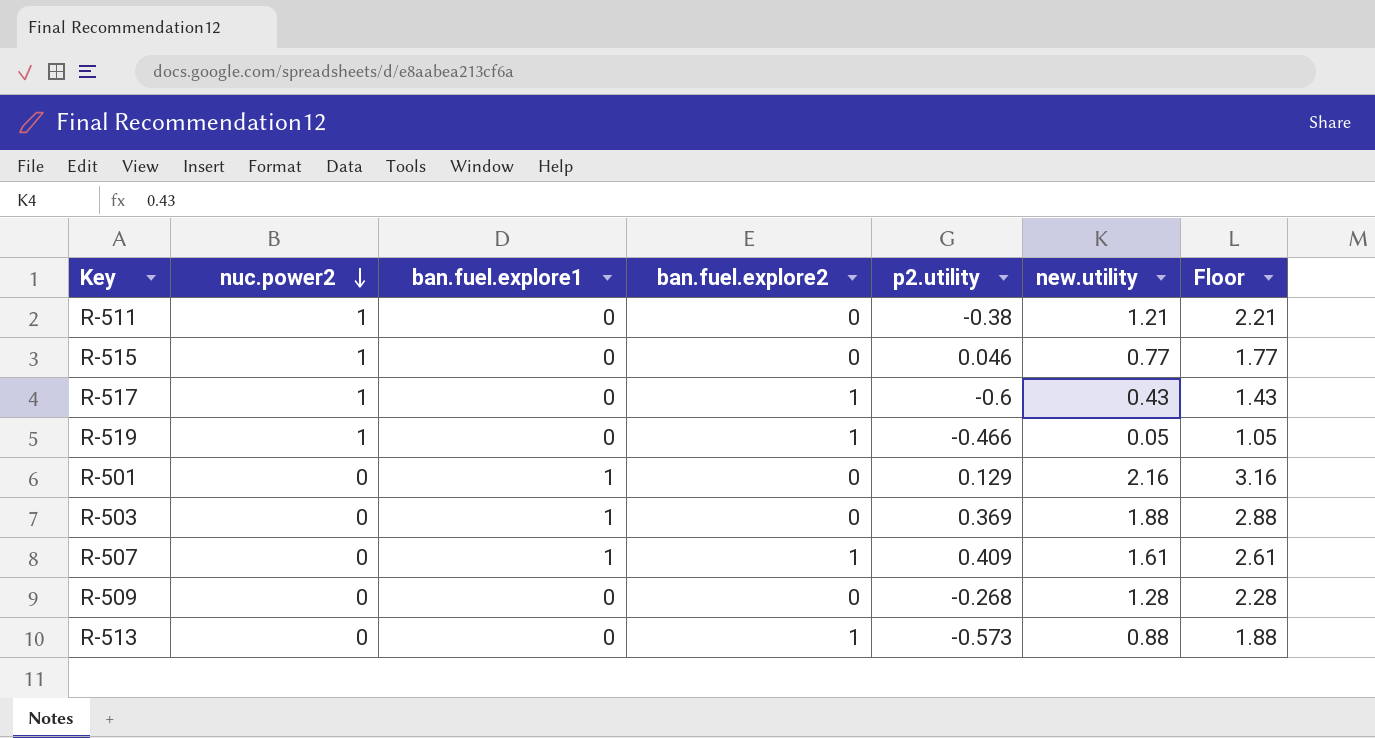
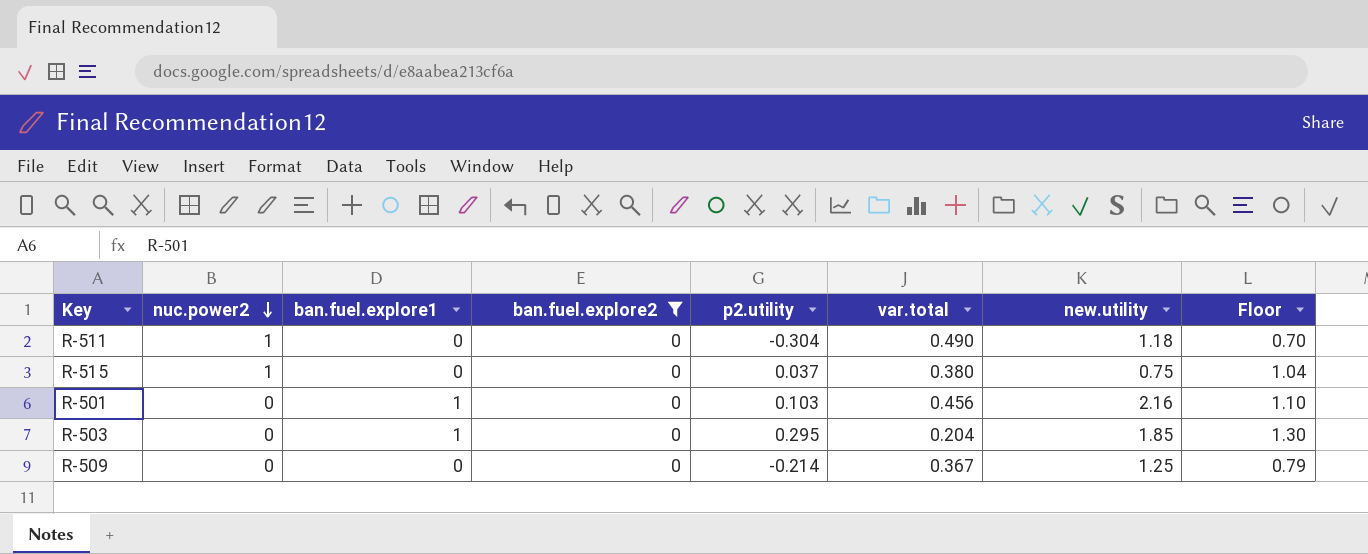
filter: none -> ban.fuel.explore2 = 0
column var.total | position: none -> 6
column Floor | formula: [new.utility] + 1 -> [p2.utility] + 1
R-511 | p2.utility: -0.38 -> -0.304
R-511 | new.utility: 1.21 -> 1.18
R-515 | p2.utility: 0.046 -> 0.037
R-515 | new.utility: 0.77 -> 0.75
R-501 | p2.utility: 0.129 -> 0.103
R-503 | p2.utility: 0.369 -> 0.295
R-503 | new.utility: 1.88 -> 1.85
R-509 | p2.utility: -0.268 -> -0.214
R-509 | new.utility: 1.28 -> 1.25

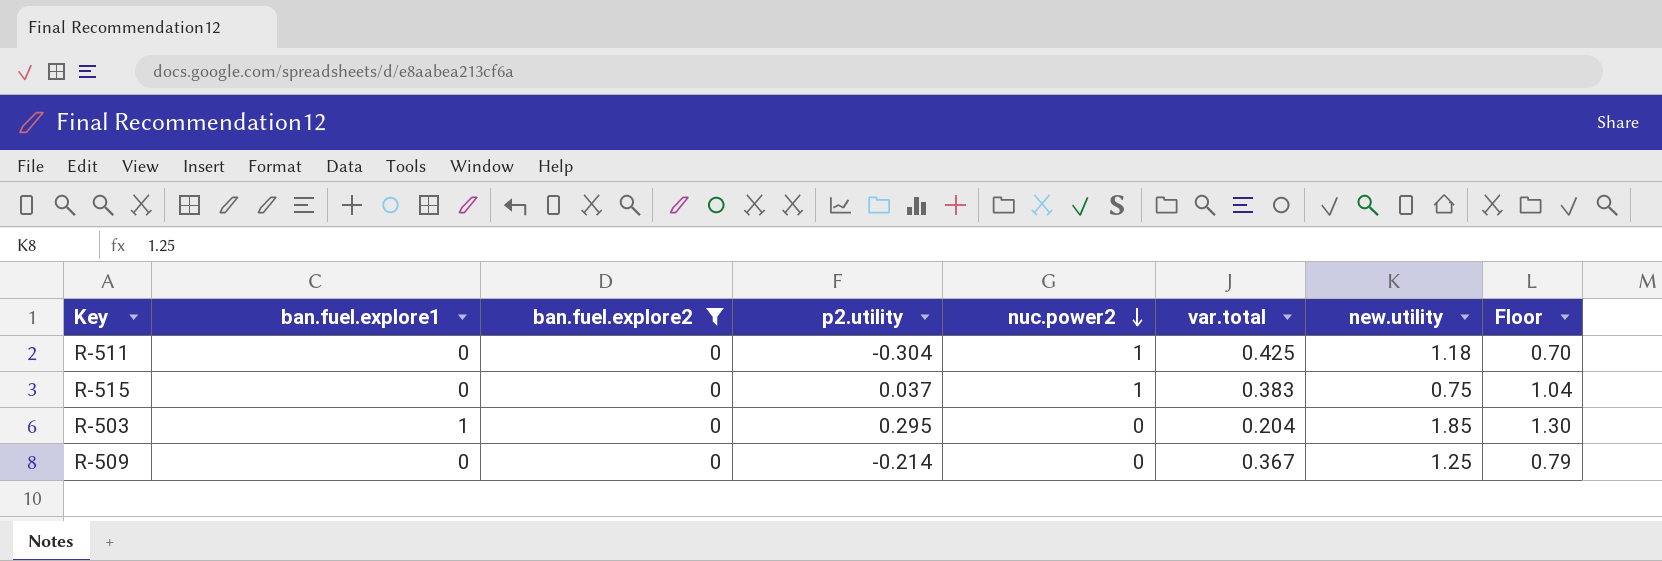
column nuc.power2 | position: 2 -> 5
row R-501: 0 | 1 | 0 | 0.103 | 0.456 | 2.16 | 1.10 -> none
R-511 | var.total: 0.490 -> 0.425
R-515 | var.total: 0.380 -> 0.383

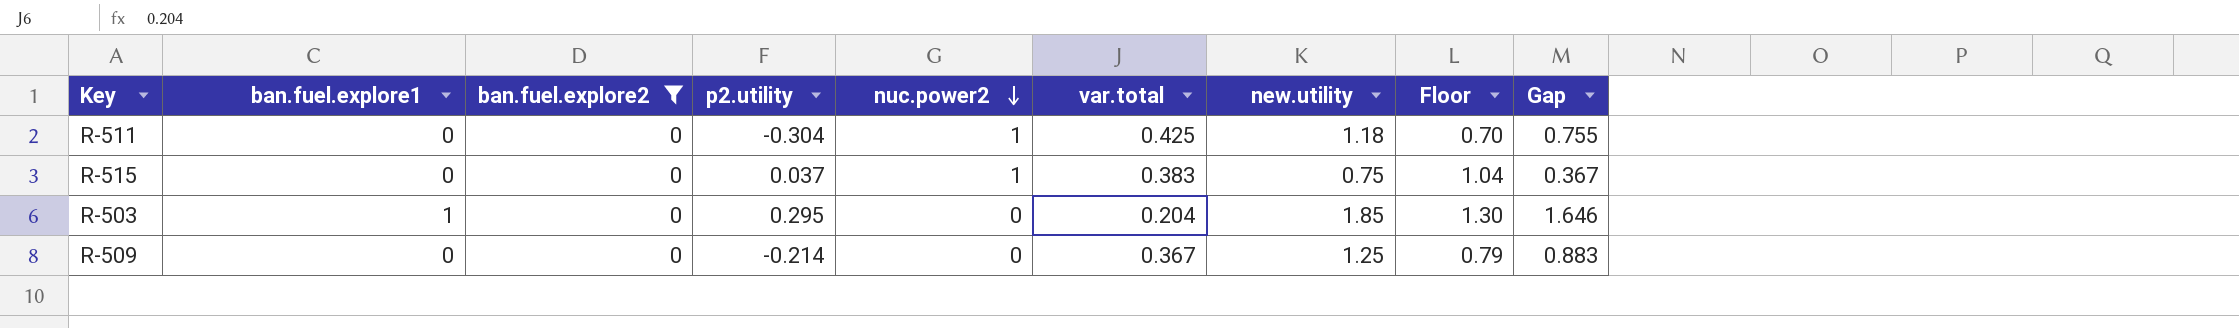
column Gap | formula: none -> [new.utility] - [var.total]

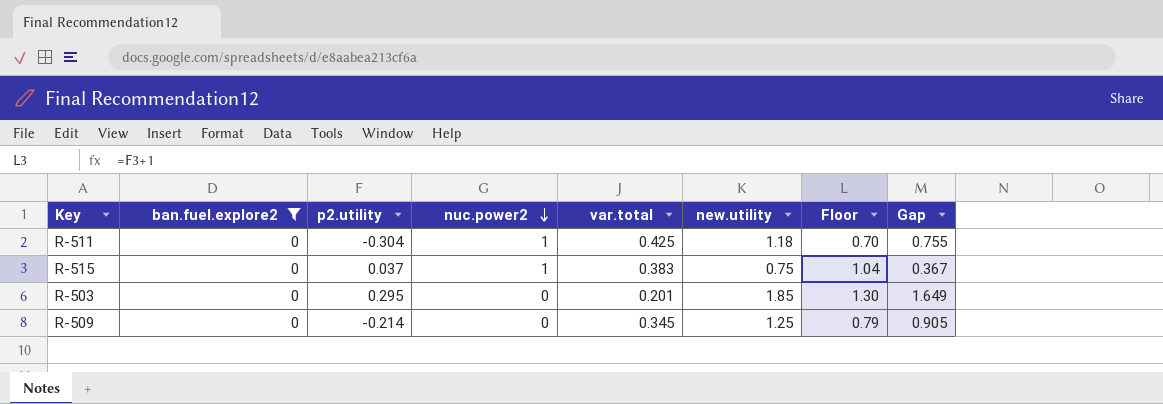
column ban.fuel.explore1 | position: 2 -> none
R-503 | var.total: 0.204 -> 0.201
R-503 | Gap: 1.646 -> 1.649
R-509 | var.total: 0.367 -> 0.345
R-509 | Gap: 0.883 -> 0.905

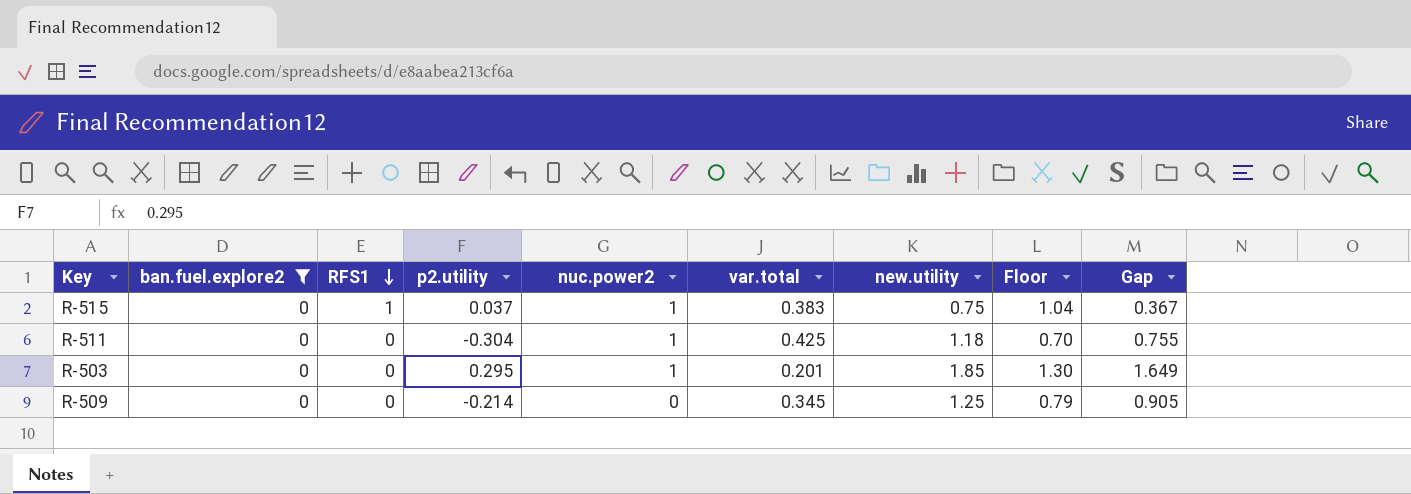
row order: nuc.power2 descending -> RFS1 descending
column RFS1 | position: none -> 3
R-503 | nuc.power2: 0 -> 1

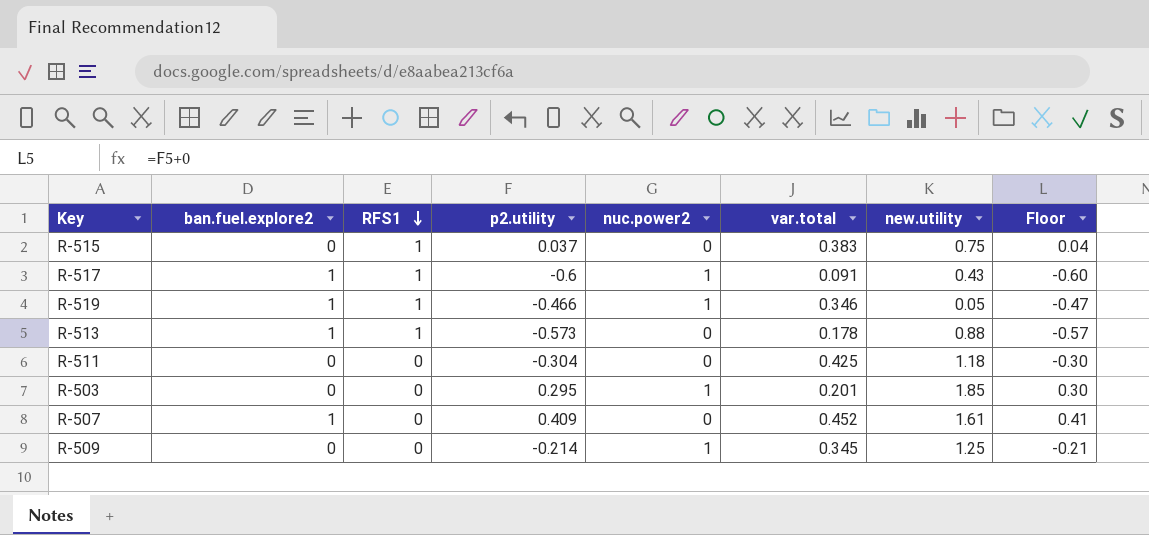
filter: ban.fuel.explore2 = 0 -> none
column Gap | formula: [new.utility] - [var.total] -> none
column Floor | formula: [p2.utility] + 1 -> [p2.utility] + 0
R-515 | nuc.power2: 1 -> 0
R-511 | nuc.power2: 1 -> 0
R-509 | nuc.power2: 0 -> 1

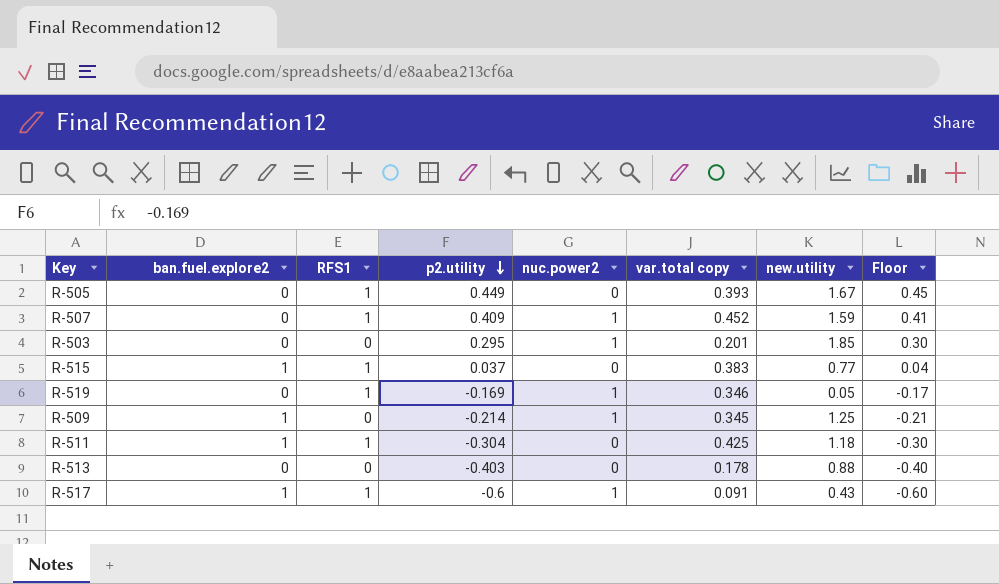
row order: RFS1 descending -> p2.utility descending
column name: var.total -> var.total copy
row R-505: none -> 0 | 1 | 0.449 | 0 | 0.393 | 1.67 | 0.45
R-507 | ban.fuel.explore2: 1 -> 0
R-507 | RFS1: 0 -> 1
R-507 | nuc.power2: 0 -> 1
R-507 | new.utility: 1.61 -> 1.59
R-515 | ban.fuel.explore2: 0 -> 1
R-515 | new.utility: 0.75 -> 0.77
R-519 | ban.fuel.explore2: 1 -> 0
R-519 | p2.utility: -0.466 -> -0.169
R-519 | Floor: -0.47 -> -0.17
R-509 | ban.fuel.explore2: 0 -> 1
R-511 | ban.fuel.explore2: 0 -> 1
R-511 | RFS1: 0 -> 1
R-513 | ban.fuel.explore2: 1 -> 0
R-513 | RFS1: 1 -> 0
R-513 | p2.utility: -0.573 -> -0.403
R-513 | Floor: -0.57 -> -0.40

